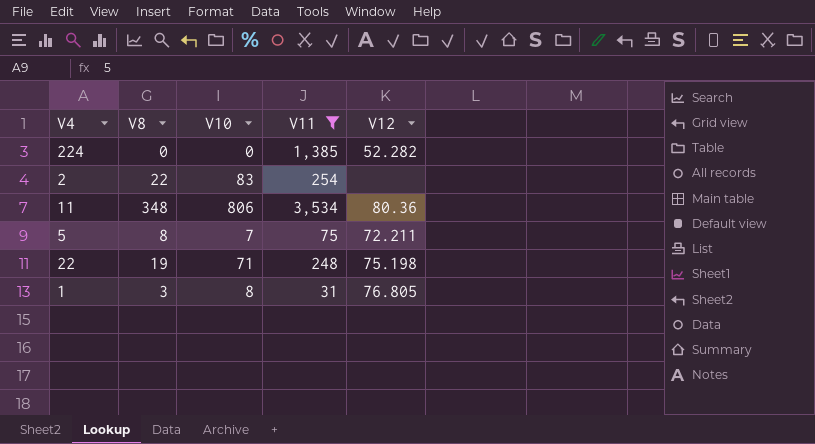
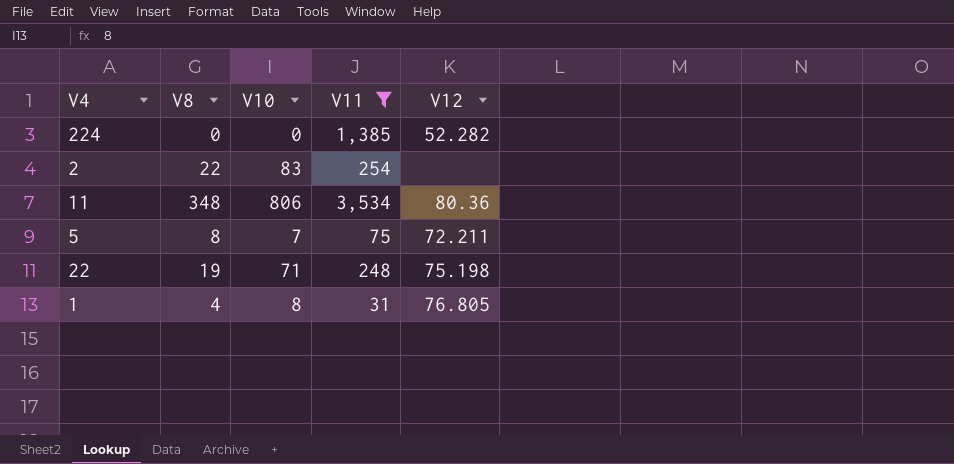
1 | V8: 3 -> 4

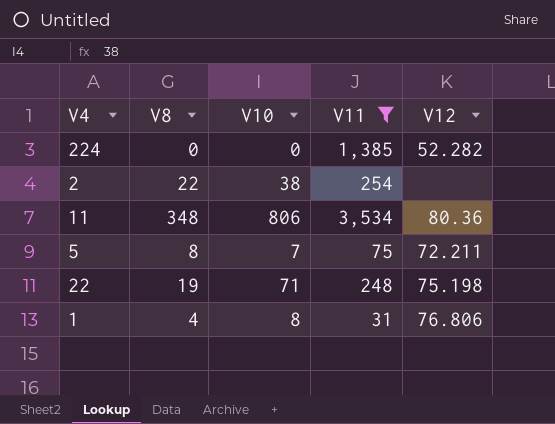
2 | V10: 83 -> 38
1 | V12: 76.805 -> 76.806

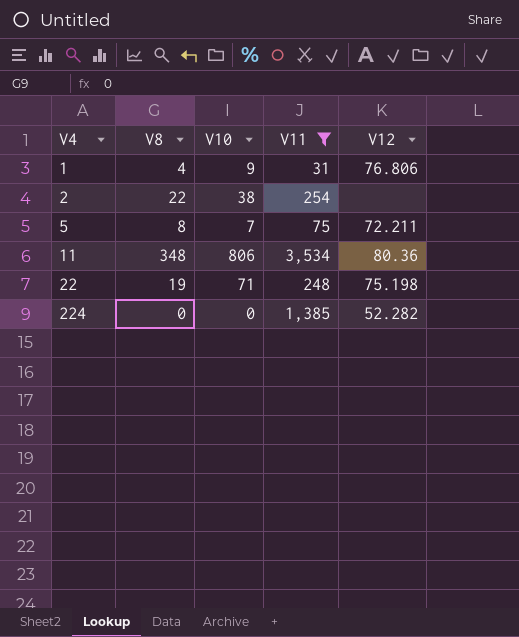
row order: none -> V4 ascending
1 | V10: 8 -> 9

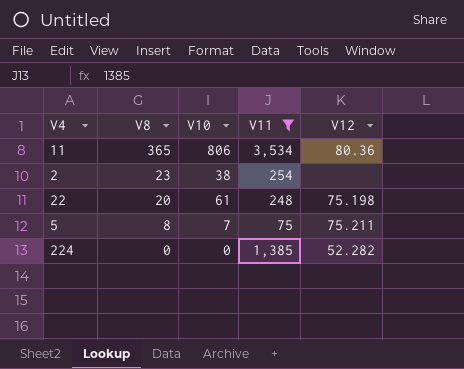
row order: V4 ascending -> V8 descending
row 1: 4 | 9 | 31 | 76.806 -> none
11 | V8: 348 -> 365
2 | V8: 22 -> 23
22 | V8: 19 -> 20
22 | V10: 71 -> 61
5 | V12: 72.211 -> 75.211

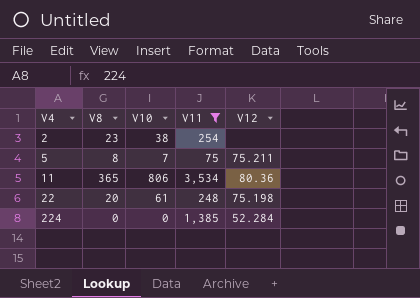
row order: V8 descending -> V4 ascending
224 | V12: 52.282 -> 52.284

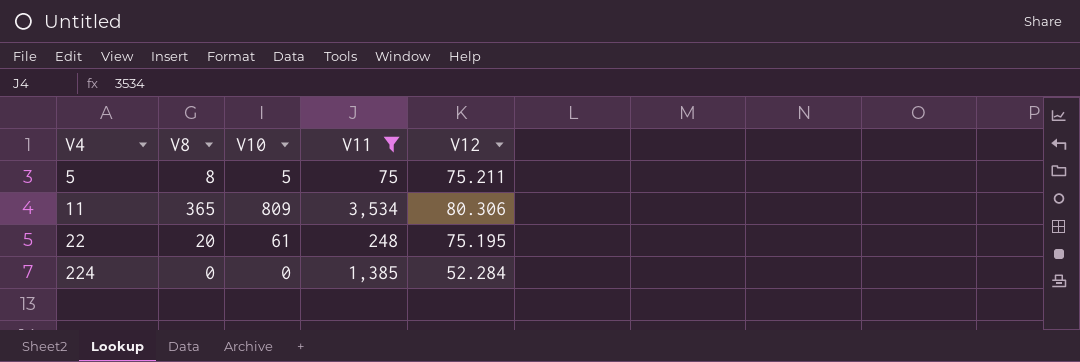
row 2: 23 | 38 | 254 | none -> none
5 | V10: 7 -> 5
11 | V10: 806 -> 809
11 | V12: 80.36 -> 80.306
22 | V12: 75.198 -> 75.195

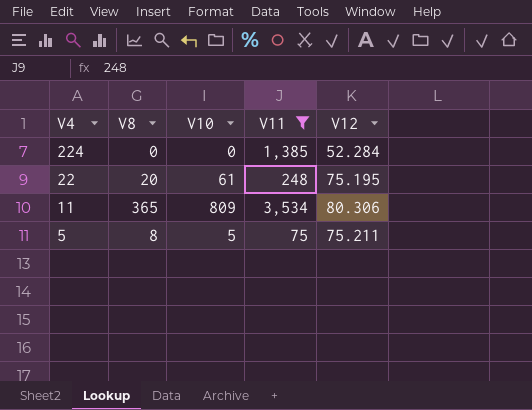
row order: V4 ascending -> V4 descending

